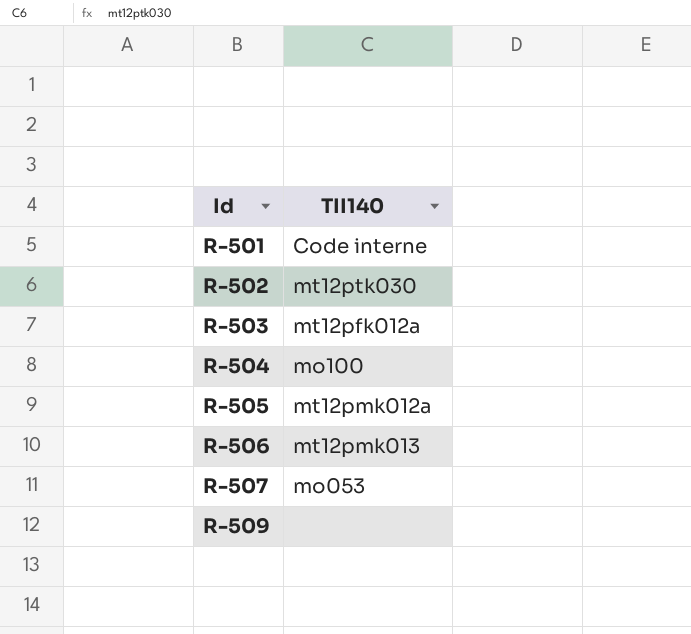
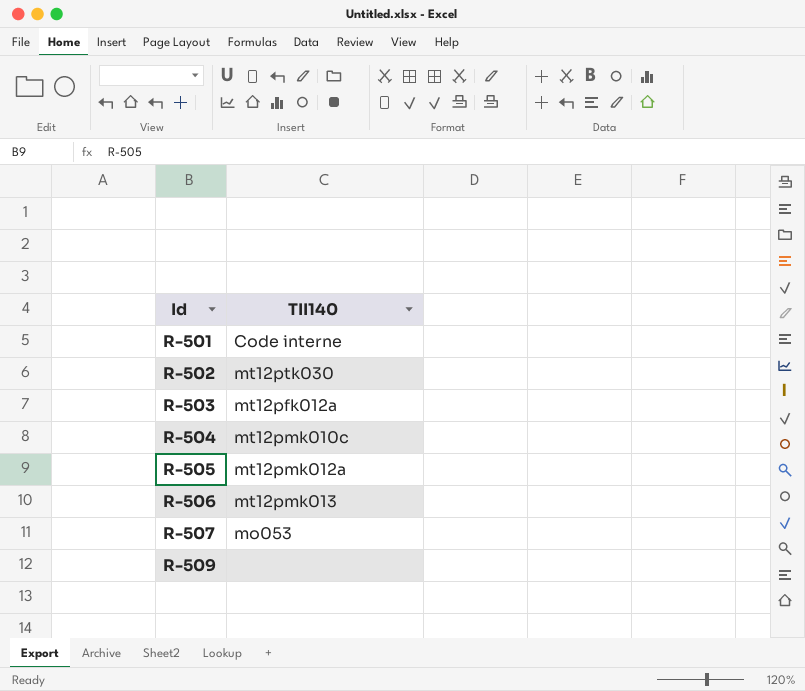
R-504 | TII140: mo100 -> mt12pmk010c

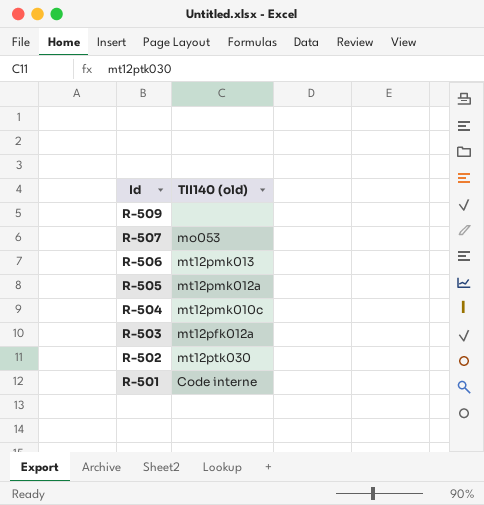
row order: Id ascending -> Id descending
column name: TII140 -> TII140 (old)

